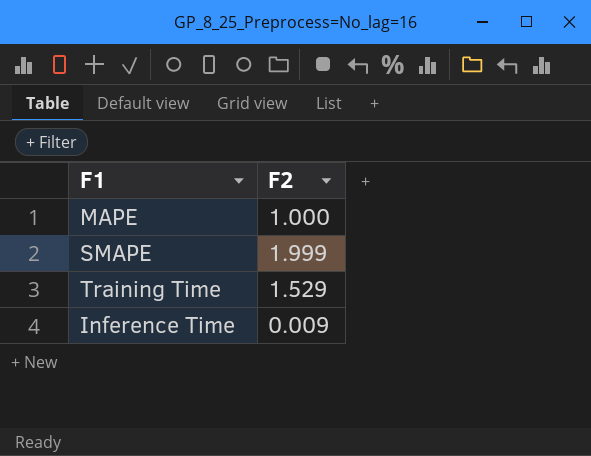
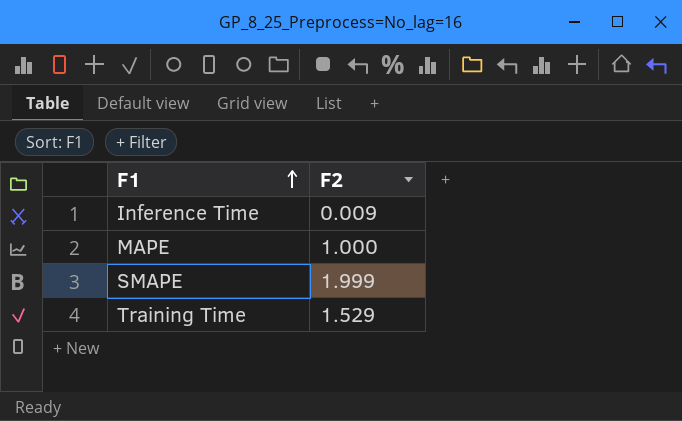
row order: none -> F1 ascending

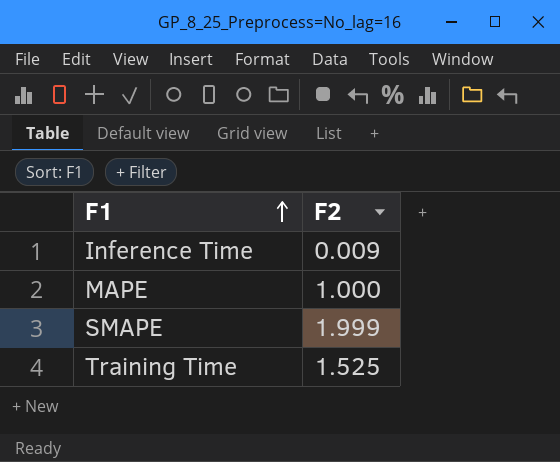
Training Time | F2: 1.529 -> 1.525

